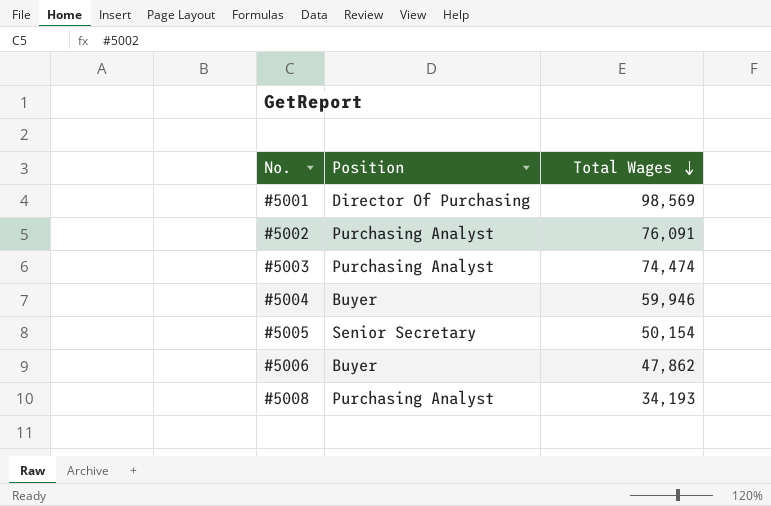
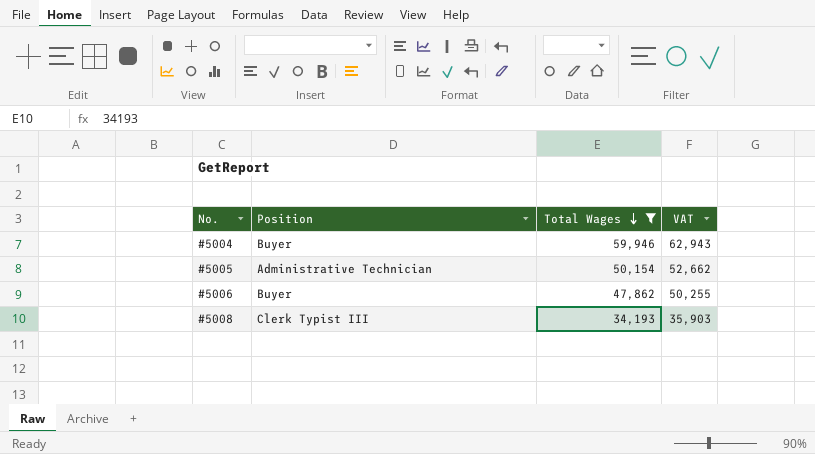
filter: none -> Total Wages <= 59,946
column VAT | formula: none -> [Total Wages] * 1.05
#5005 | Position: Senior Secretary -> Administrative Technician
#5008 | Position: Purchasing Analyst -> Clerk Typist III

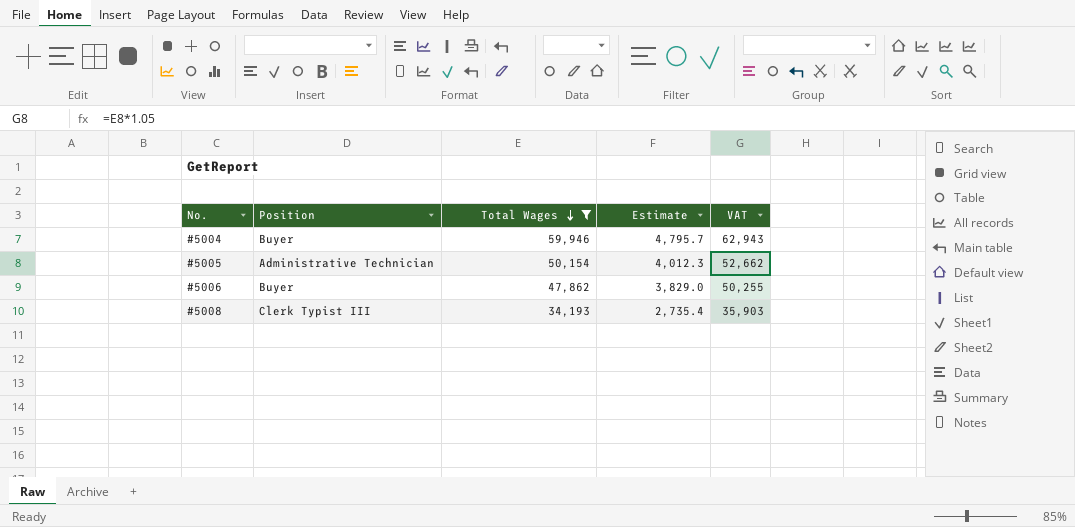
column Estimate | formula: none -> [Total Wages] * 0.08

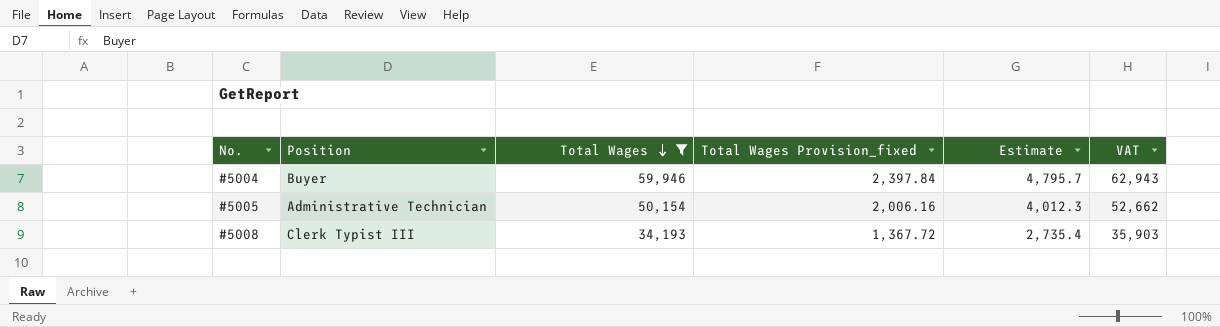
column Total Wages Provision_fixed | formula: none -> [Total Wages] * 0.04
row #5006: Buyer | 47,862 | 3,829.0 | 50,255 -> none

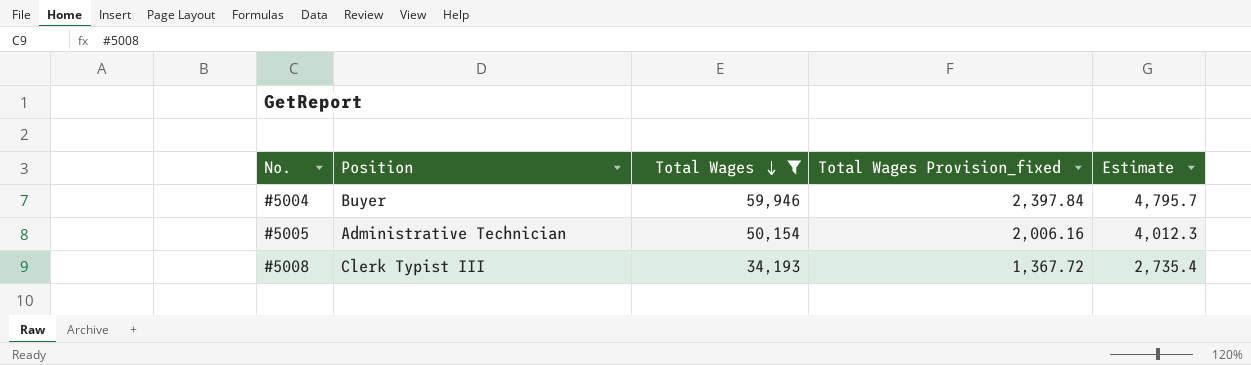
column VAT | formula: [Total Wages] * 1.05 -> none

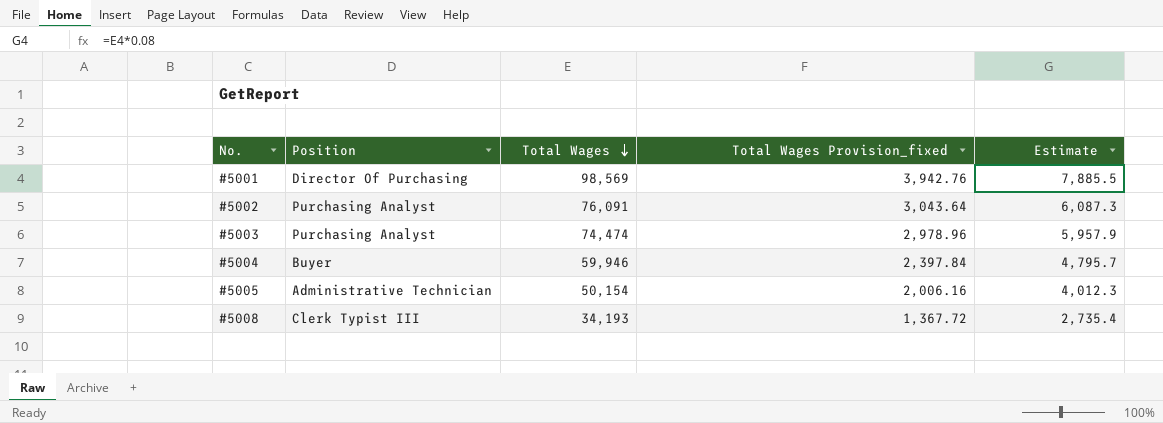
filter: Total Wages <= 59,946 -> none

